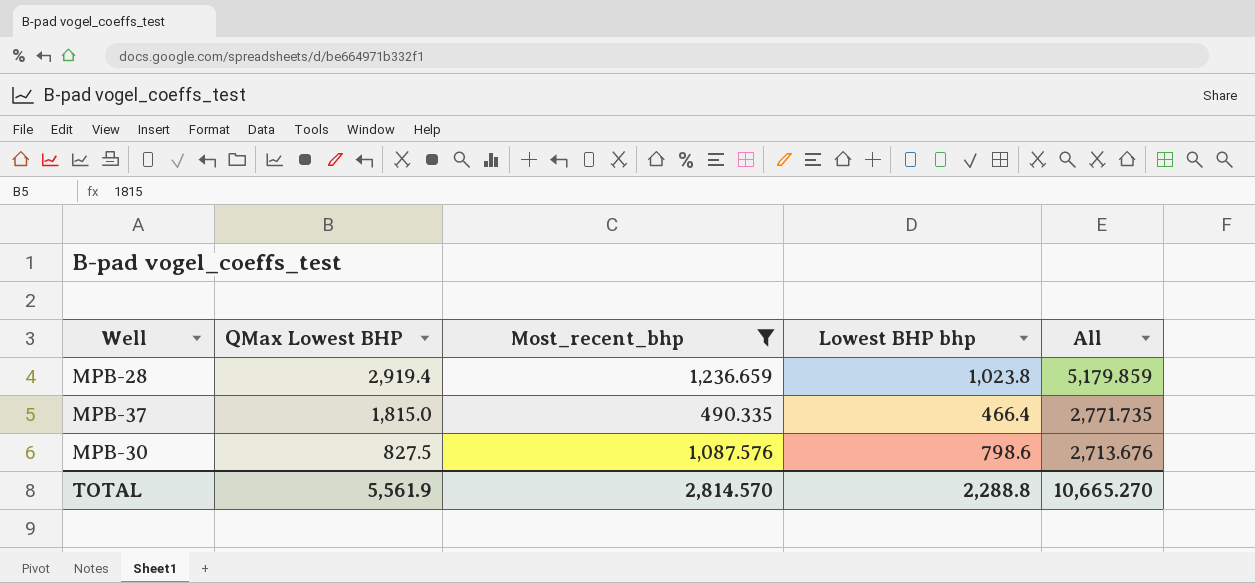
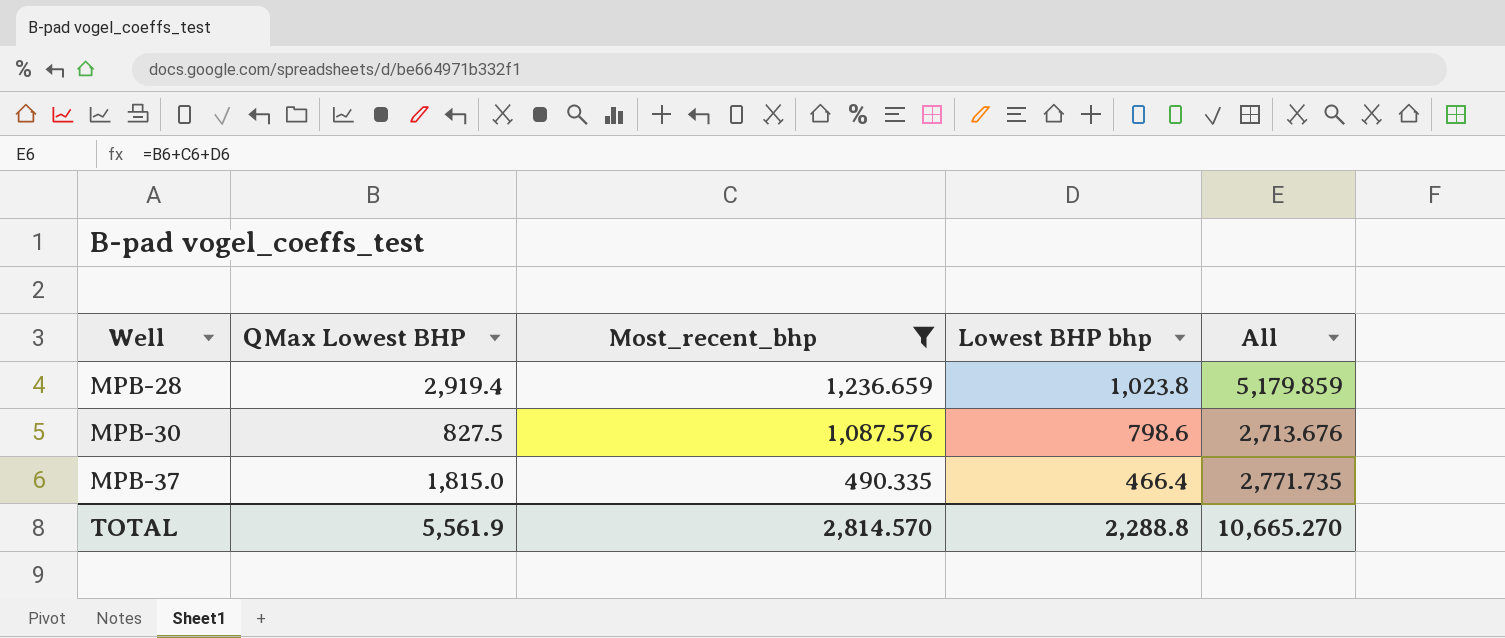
row order: QMax Lowest BHP descending -> Well ascending

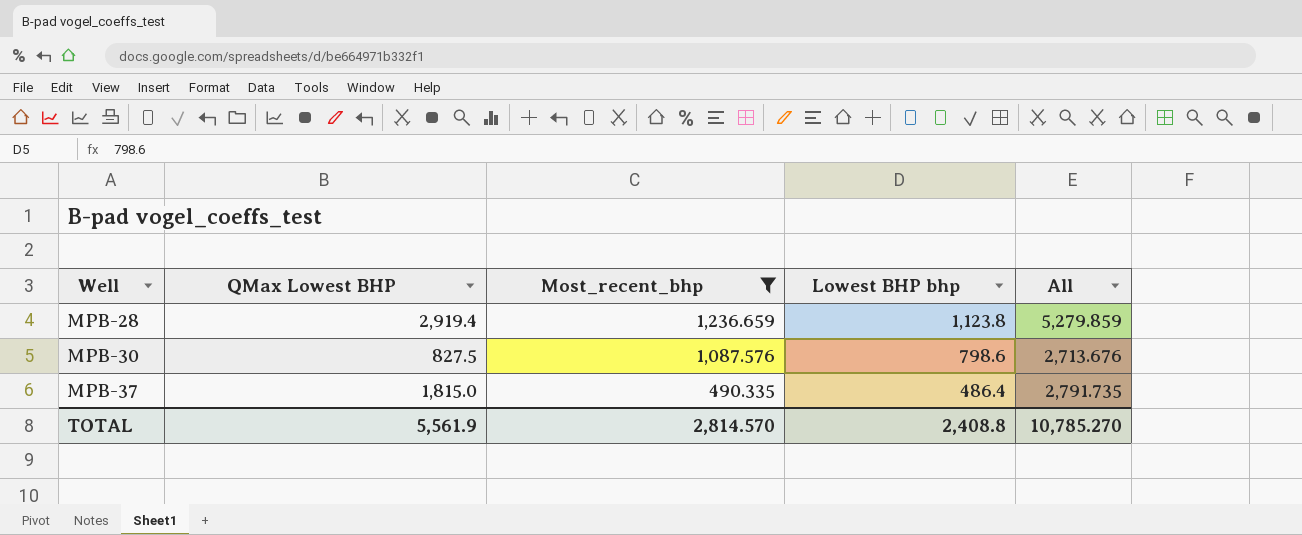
MPB-28 | Lowest BHP bhp: 1,023.8 -> 1,123.8
MPB-28 | All: 5,179.859 -> 5,279.859
MPB-37 | Lowest BHP bhp: 466.4 -> 486.4
MPB-37 | All: 2,771.735 -> 2,791.735
TOTAL | Lowest BHP bhp: 2,288.8 -> 2,408.8
TOTAL | All: 10,665.270 -> 10,785.270

